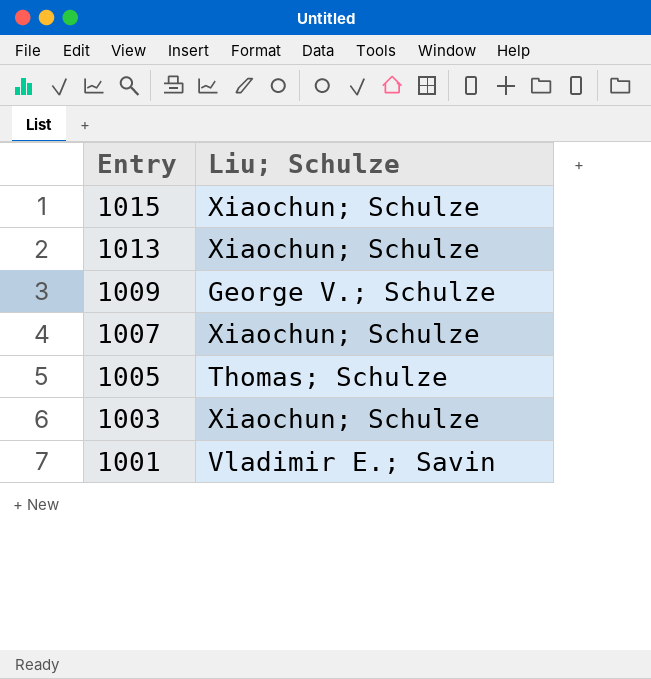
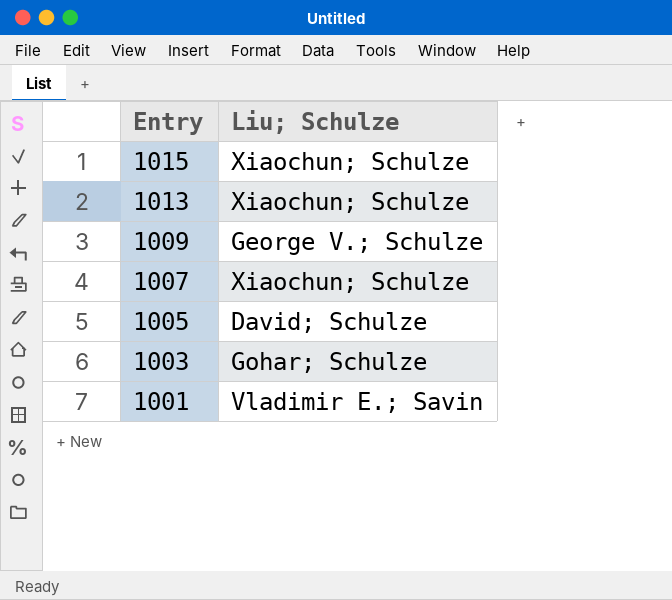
1005 | Liu; Schulze: Thomas; Schulze -> David; Schulze
1003 | Liu; Schulze: Xiaochun; Schulze -> Gohar; Schulze

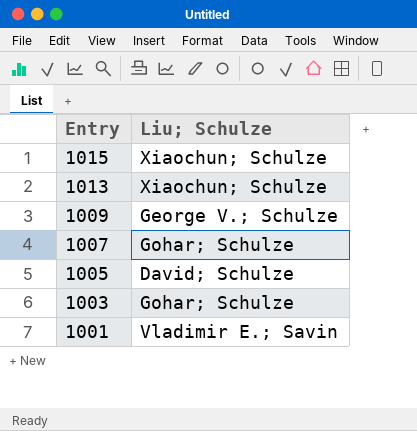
1007 | Liu; Schulze: Xiaochun; Schulze -> Gohar; Schulze

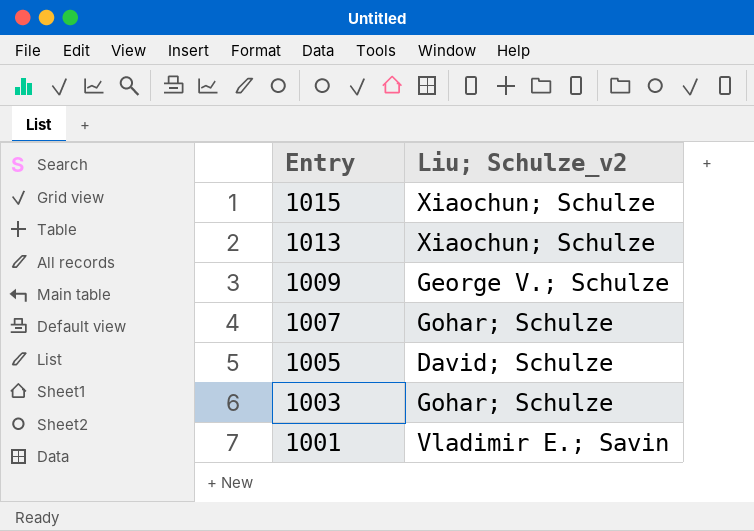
column name: Liu; Schulze -> Liu; Schulze_v2

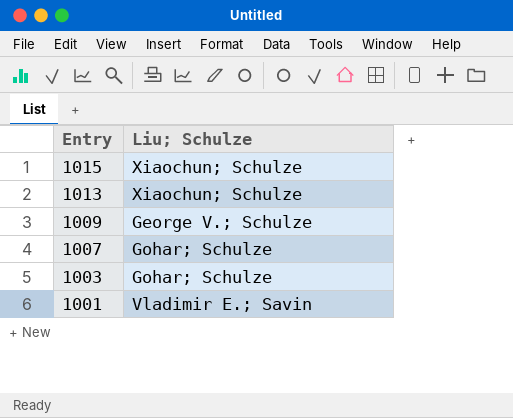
column name: Liu; Schulze_v2 -> Liu; Schulze
row 1005: David; Schulze -> none

